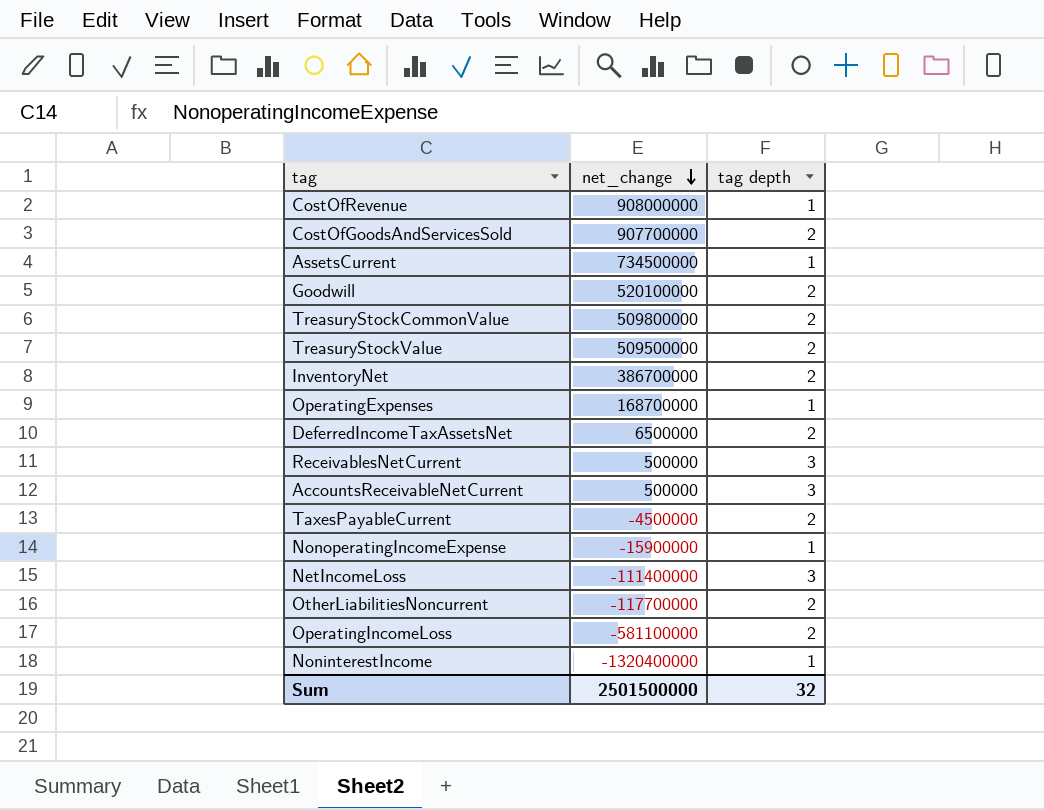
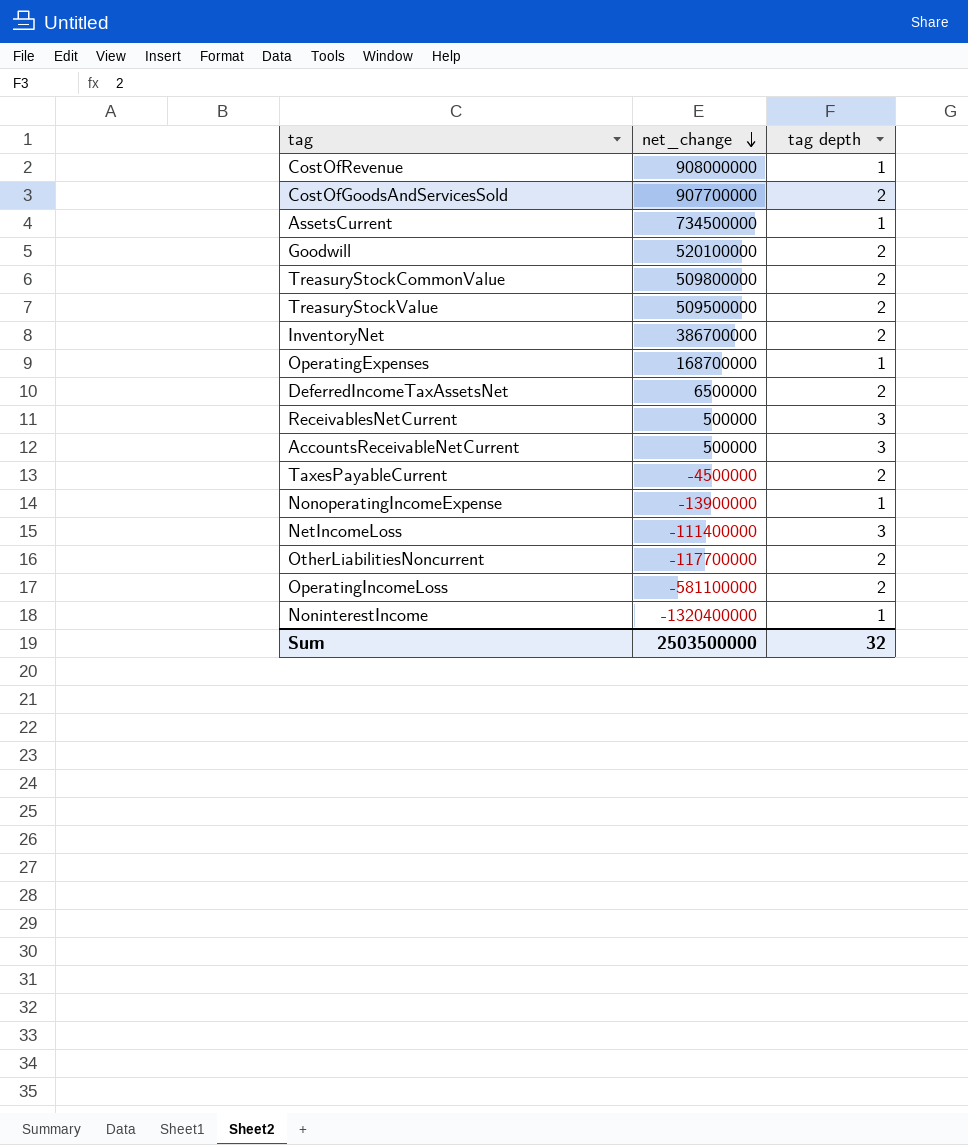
NonoperatingIncomeExpense | net_change: -15900000 -> -13900000
Sum | net_change: 2501500000 -> 2503500000

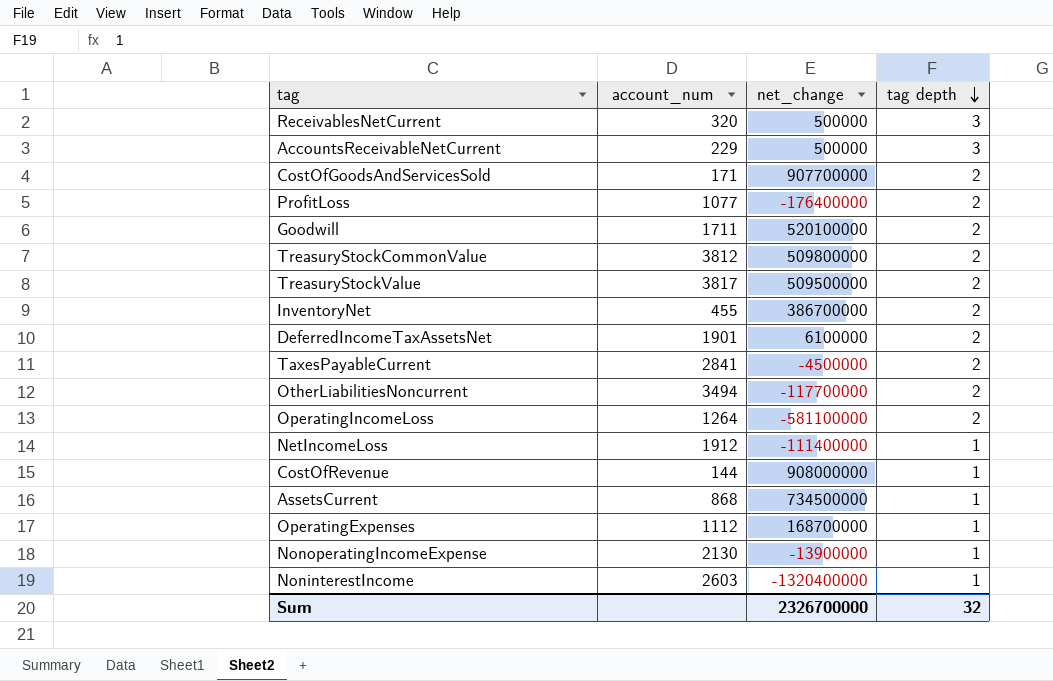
row order: net_change descending -> tag depth descending
column account_num | position: none -> 2
row ProfitLoss: none -> 1077 | -176400000 | 2
DeferredIncomeTaxAssetsNet | net_change: 6500000 -> 6100000
NetIncomeLoss | tag depth: 3 -> 1
Sum | net_change: 2503500000 -> 2326700000

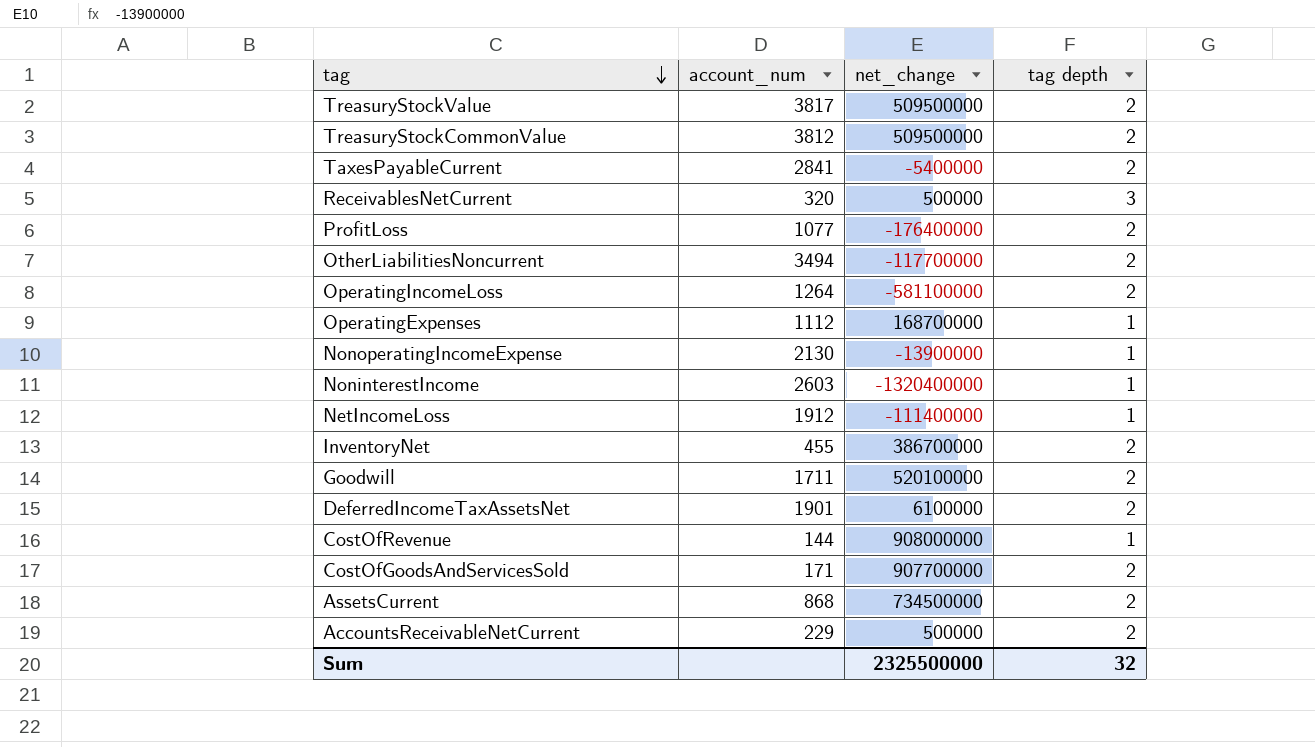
row order: tag depth descending -> tag descending
TreasuryStockCommonValue | net_change: 509800000 -> 509500000
TaxesPayableCurrent | net_change: -4500000 -> -5400000
AssetsCurrent | tag depth: 1 -> 2
AccountsReceivableNetCurrent | tag depth: 3 -> 2
Sum | net_change: 2326700000 -> 2325500000

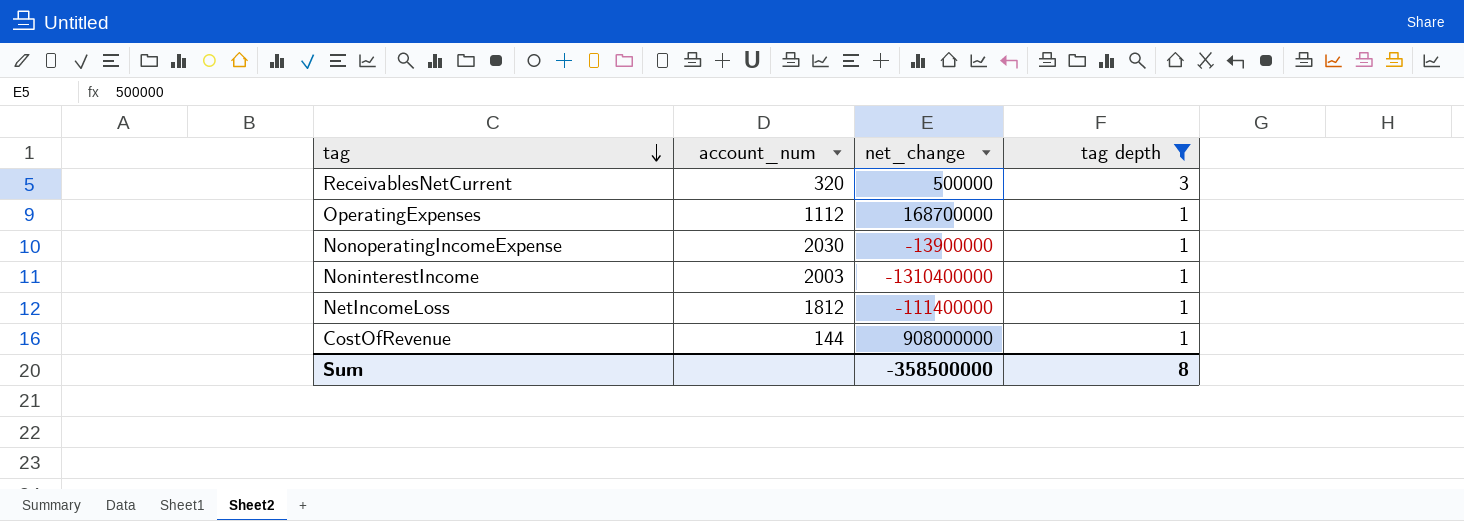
filter: none -> tag depth != 2
NonoperatingIncomeExpense | account_num: 2130 -> 2030
NoninterestIncome | account_num: 2603 -> 2003
NoninterestIncome | net_change: -1320400000 -> -1310400000
NetIncomeLoss | account_num: 1912 -> 1812
Sum | net_change: 2325500000 -> -358500000
Sum | tag depth: 32 -> 8

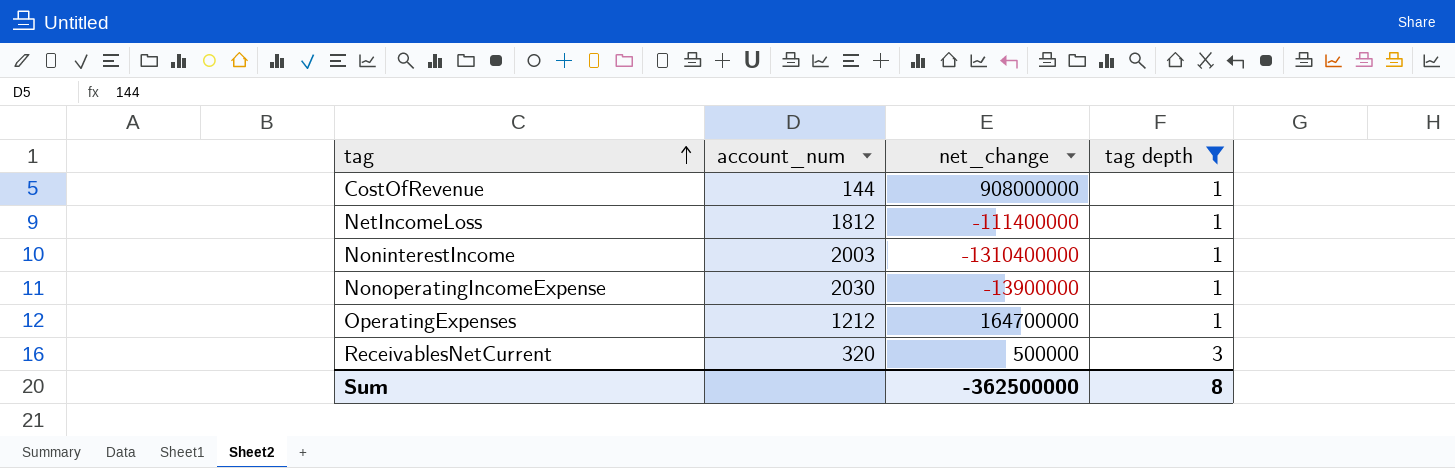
row order: tag descending -> tag ascending
OperatingExpenses | account_num: 1112 -> 1212
OperatingExpenses | net_change: 168700000 -> 164700000
Sum | net_change: -358500000 -> -362500000

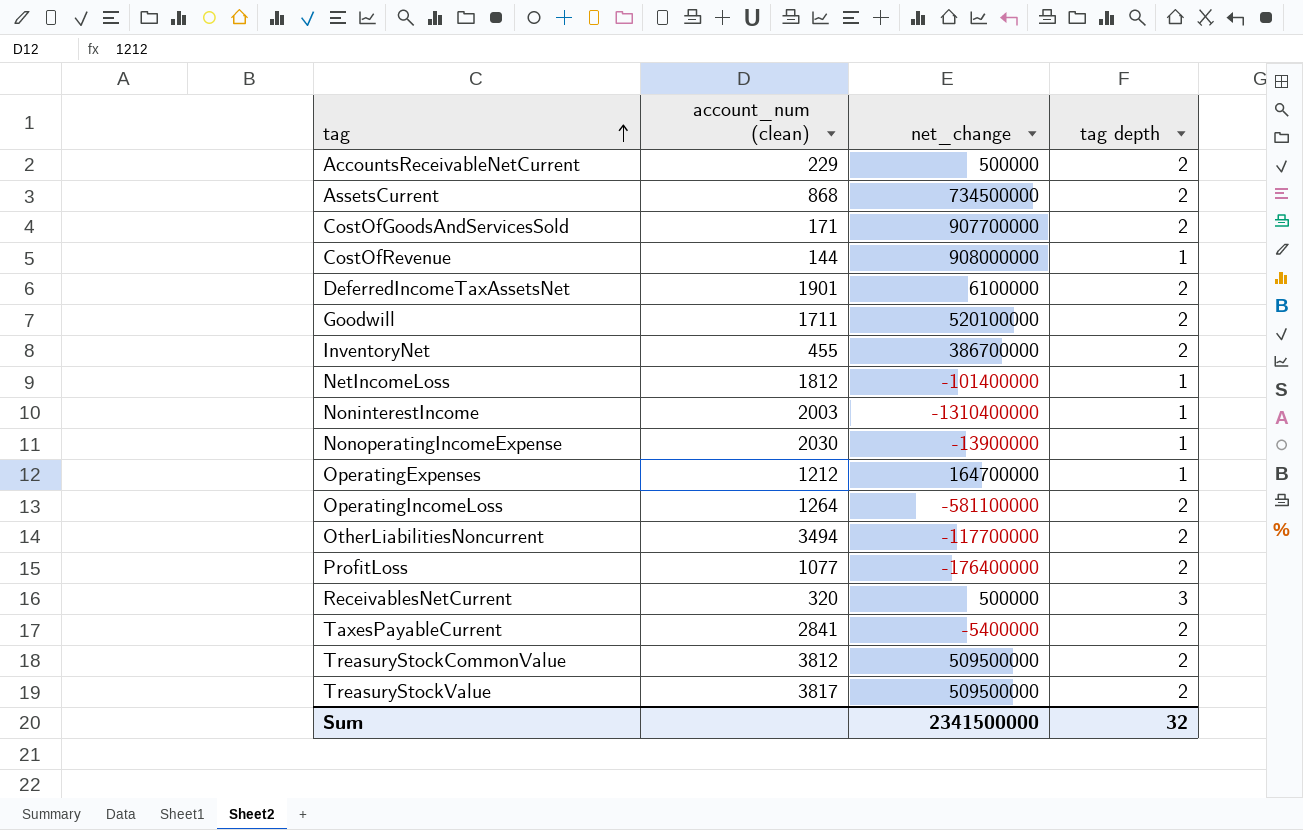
filter: tag depth != 2 -> none
column name: account_num -> account_num (clean)
NetIncomeLoss | net_change: -111400000 -> -101400000
Sum | net_change: -362500000 -> 2341500000
Sum | tag depth: 8 -> 32

